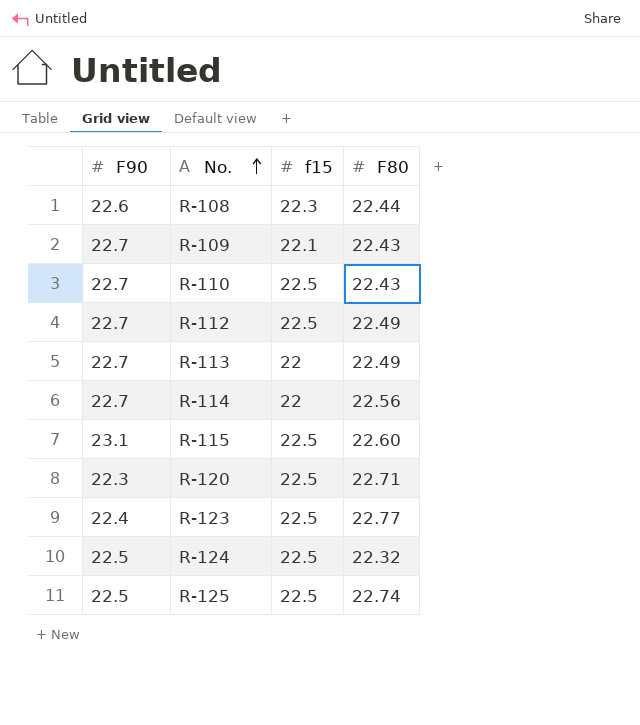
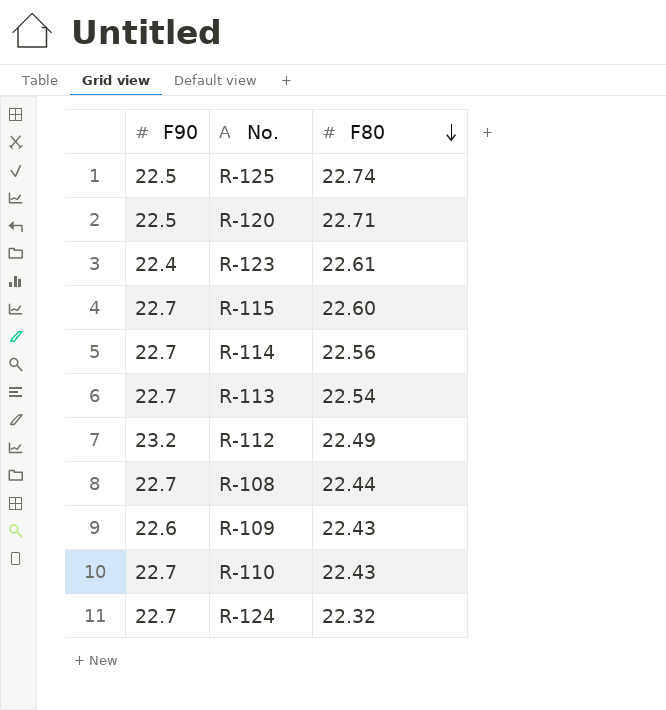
row order: No. ascending -> F80 descending
column f15 | position: 3 -> none
R-120 | F90: 22.3 -> 22.5
R-123 | F80: 22.77 -> 22.61
R-115 | F90: 23.1 -> 22.7
R-113 | F80: 22.49 -> 22.54
R-112 | F90: 22.7 -> 23.2
R-108 | F90: 22.6 -> 22.7
R-109 | F90: 22.7 -> 22.6
R-124 | F90: 22.5 -> 22.7

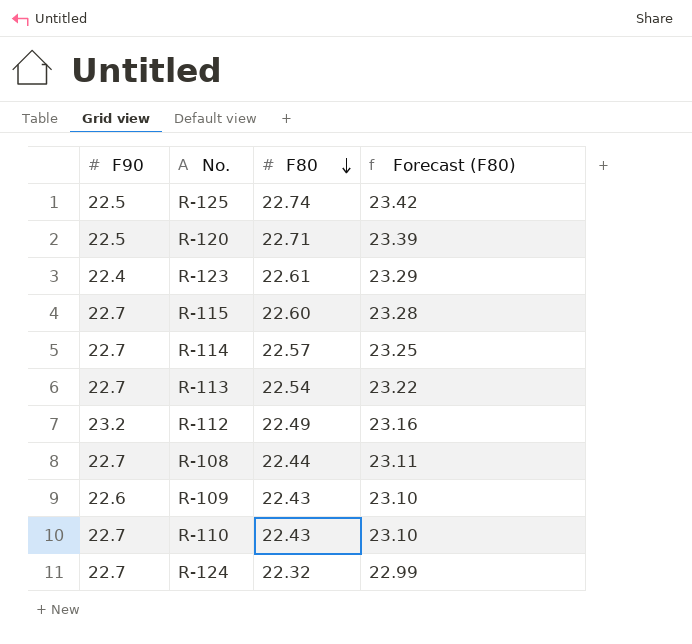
column Forecast (F80) | formula: none -> [F80] * 1.03
R-114 | F80: 22.56 -> 22.57

